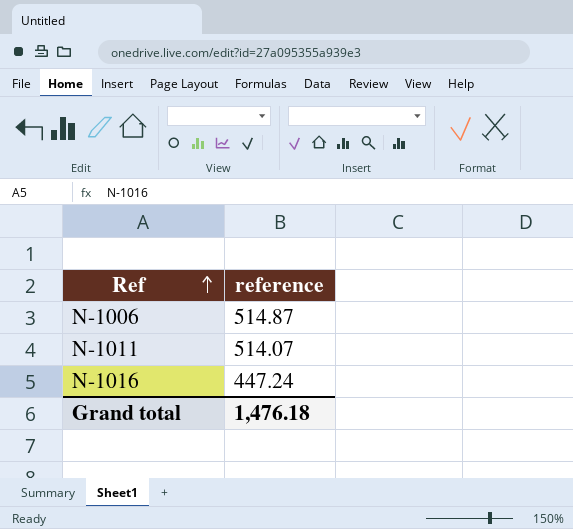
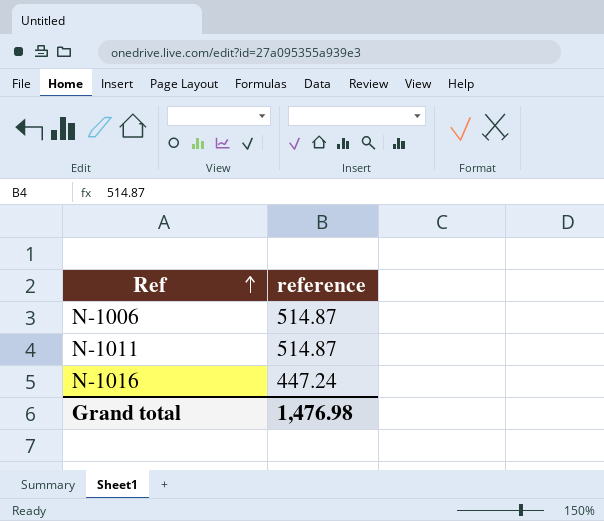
N-1011 | reference: 514.07 -> 514.87
Grand total | reference: 1,476.18 -> 1,476.98

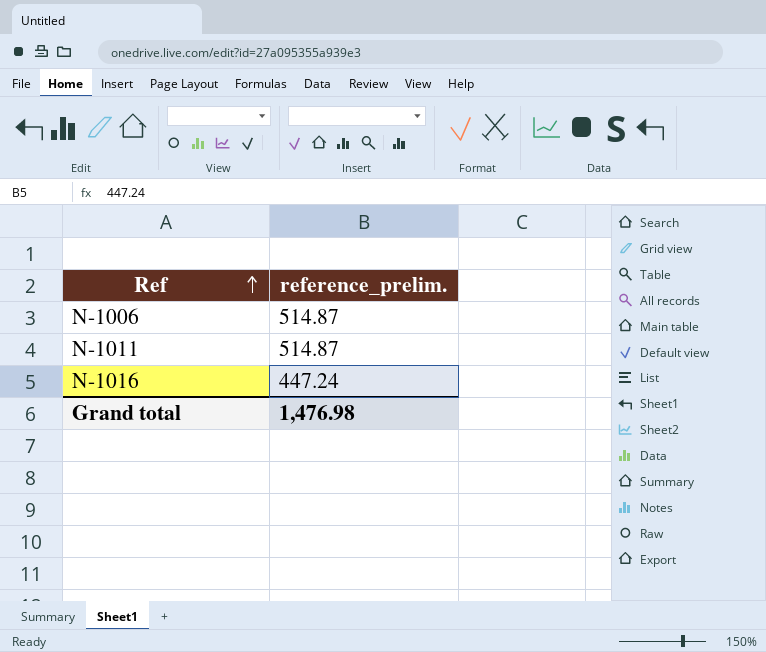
column name: reference -> reference_prelim.

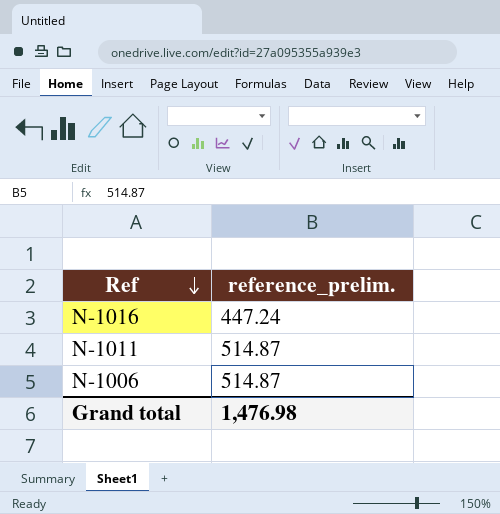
row order: Ref ascending -> Ref descending

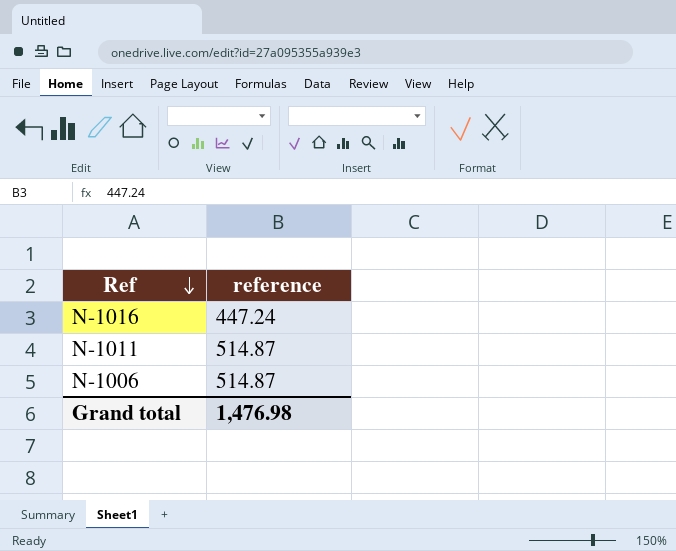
column name: reference_prelim. -> reference

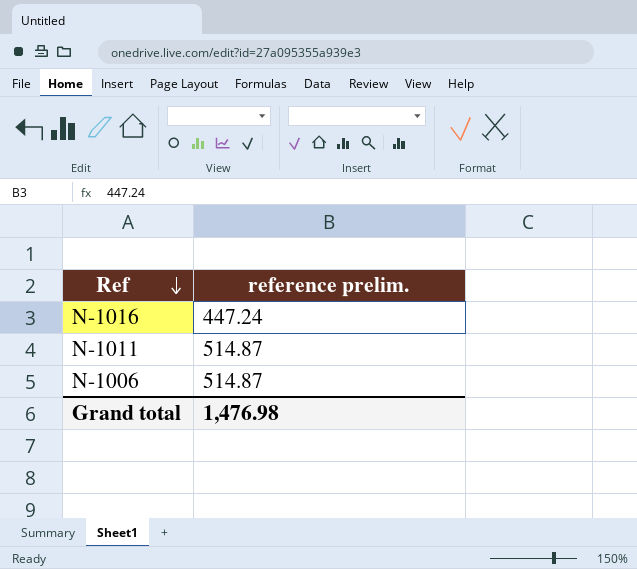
column name: reference -> reference prelim.

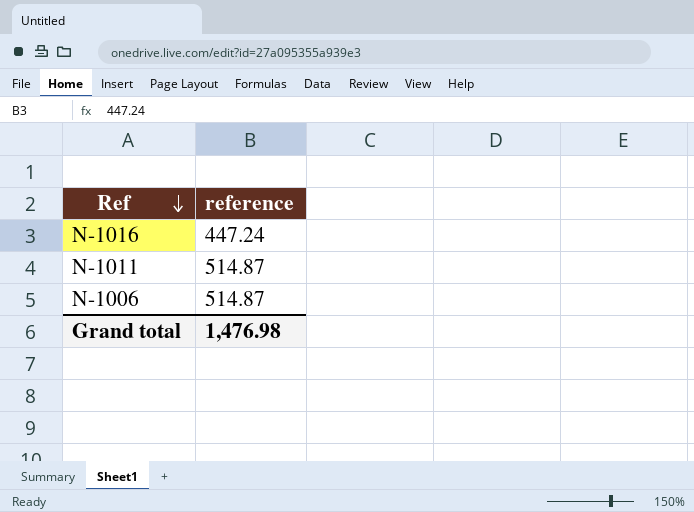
column name: reference prelim. -> reference

